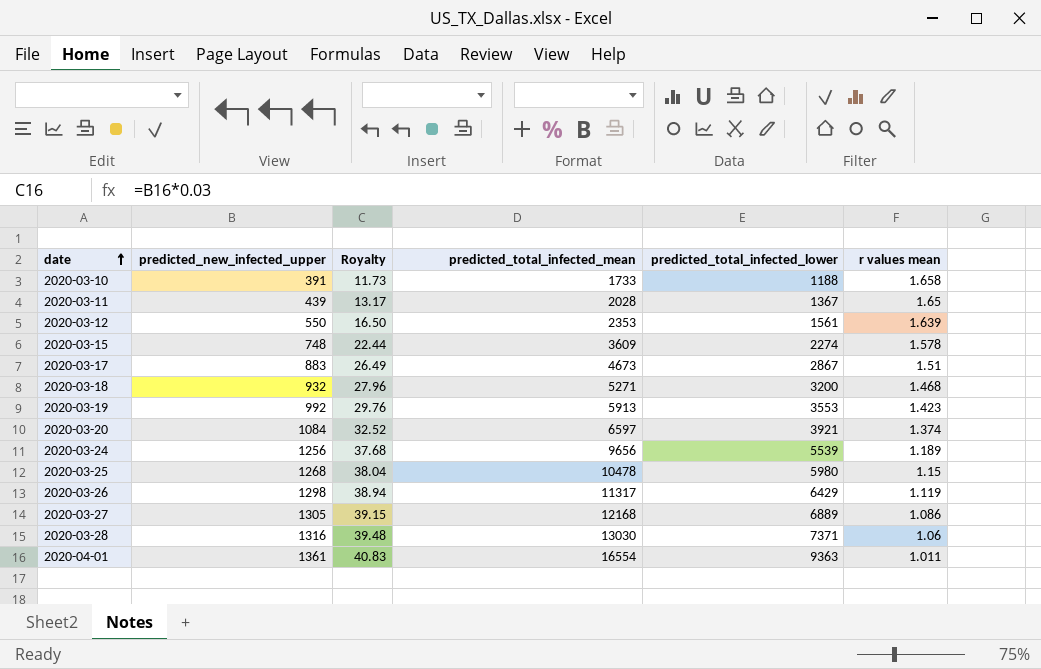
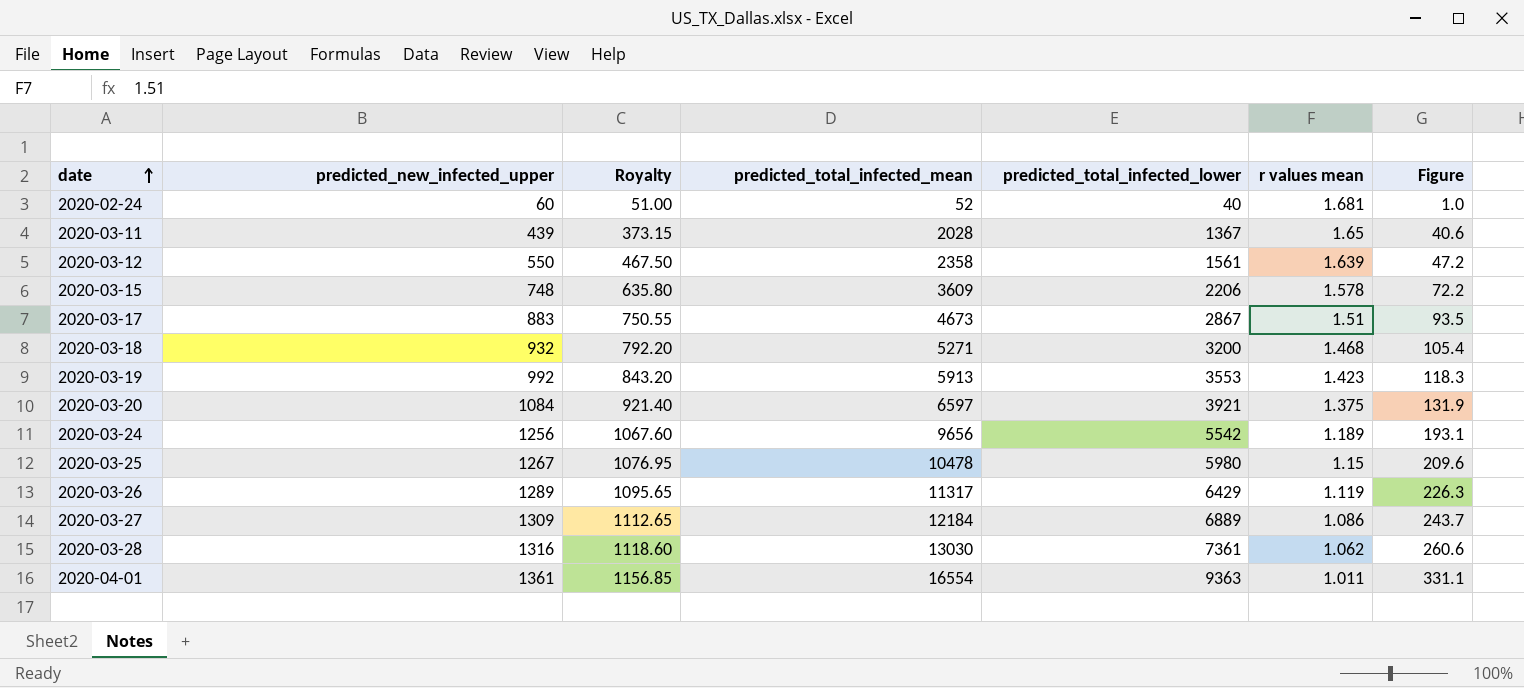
column Royalty | formula: [predicted_new_infected_upper] * 0.03 -> [predicted_new_infected_upper] * 0.85
column Figure | formula: none -> [predicted_total_infected_mean] * 0.02
row 2020-03-10: 391 | 11.73 | 1733 | 1188 | 1.658 -> none
row 2020-02-24: none -> 60 | 51.00 | 52 | 40 | 1.681 | 1.0
2020-03-12 | predicted_total_infected_mean: 2353 -> 2358
2020-03-15 | predicted_total_infected_lower: 2274 -> 2206
2020-03-20 | r values mean: 1.374 -> 1.375
2020-03-24 | predicted_total_infected_lower: 5539 -> 5542
2020-03-25 | predicted_new_infected_upper: 1268 -> 1267
2020-03-26 | predicted_new_infected_upper: 1298 -> 1289
2020-03-27 | predicted_new_infected_upper: 1305 -> 1309
2020-03-27 | predicted_total_infected_mean: 12168 -> 12184
2020-03-28 | predicted_total_infected_lower: 7371 -> 7361
2020-03-28 | r values mean: 1.06 -> 1.062

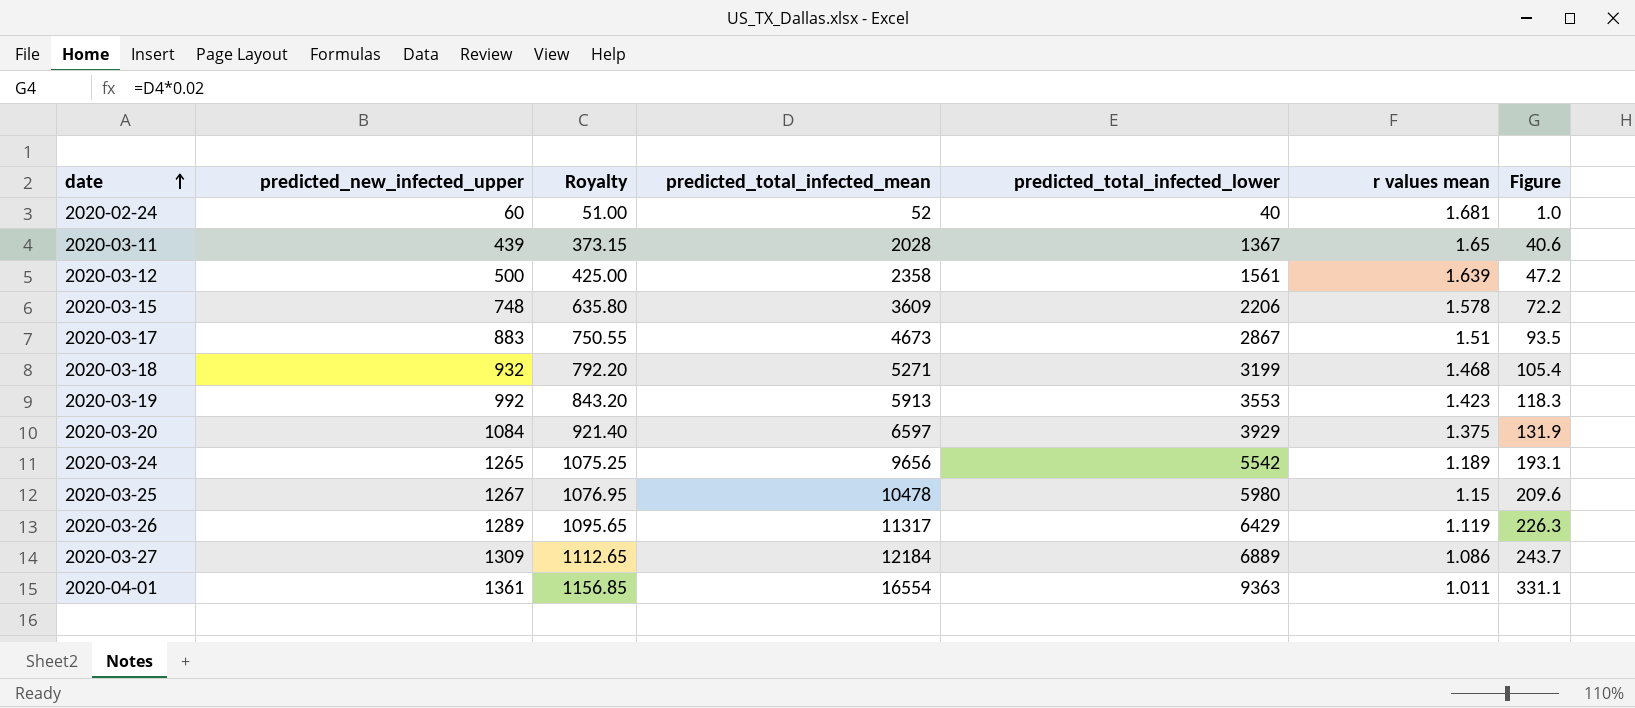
row 2020-03-28: 1316 | 1118.60 | 13030 | 7361 | 1.062 | 260.6 -> none
2020-03-12 | predicted_new_infected_upper: 550 -> 500
2020-03-12 | Royalty: 467.50 -> 425.00
2020-03-18 | predicted_total_infected_lower: 3200 -> 3199
2020-03-20 | predicted_total_infected_lower: 3921 -> 3929
2020-03-24 | predicted_new_infected_upper: 1256 -> 1265
2020-03-24 | Royalty: 1067.60 -> 1075.25

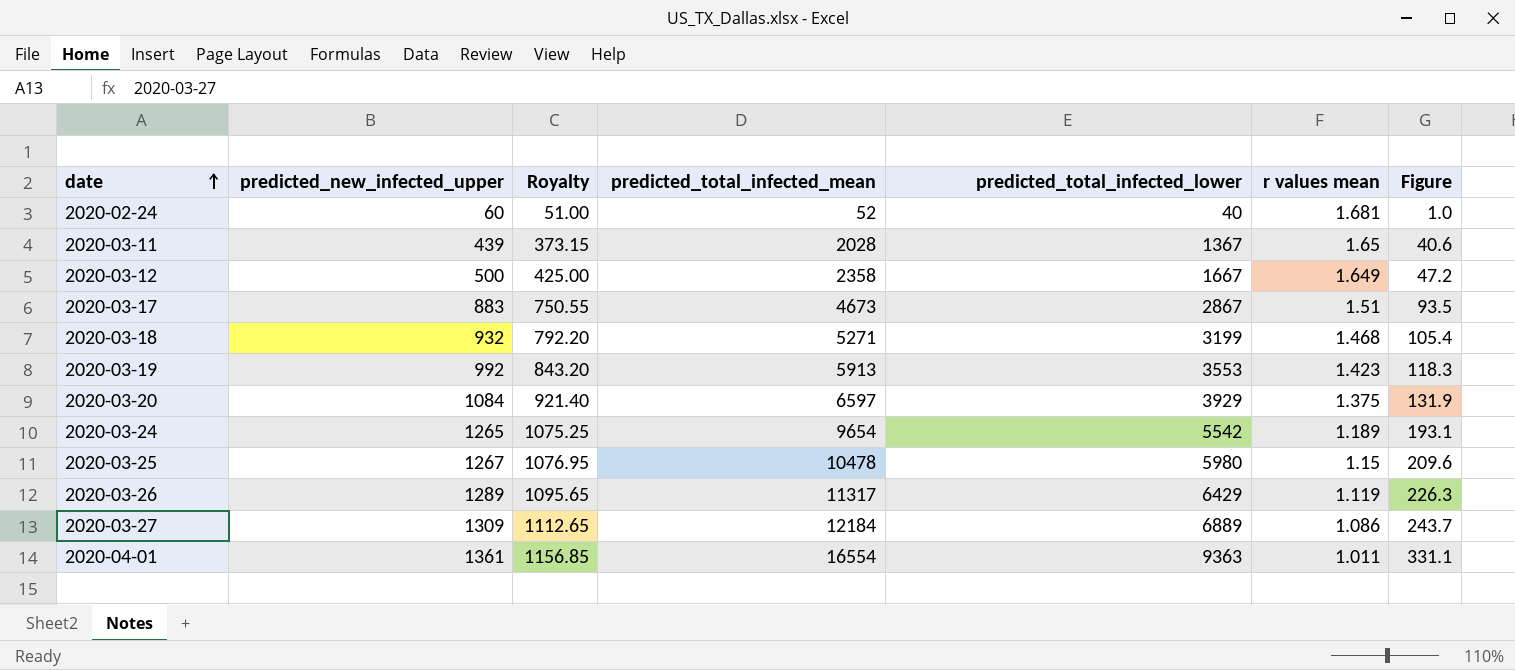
row 2020-03-15: 748 | 635.80 | 3609 | 2206 | 1.578 | 72.2 -> none
2020-03-12 | predicted_total_infected_lower: 1561 -> 1667
2020-03-12 | r values mean: 1.639 -> 1.649
2020-03-24 | predicted_total_infected_mean: 9656 -> 9654

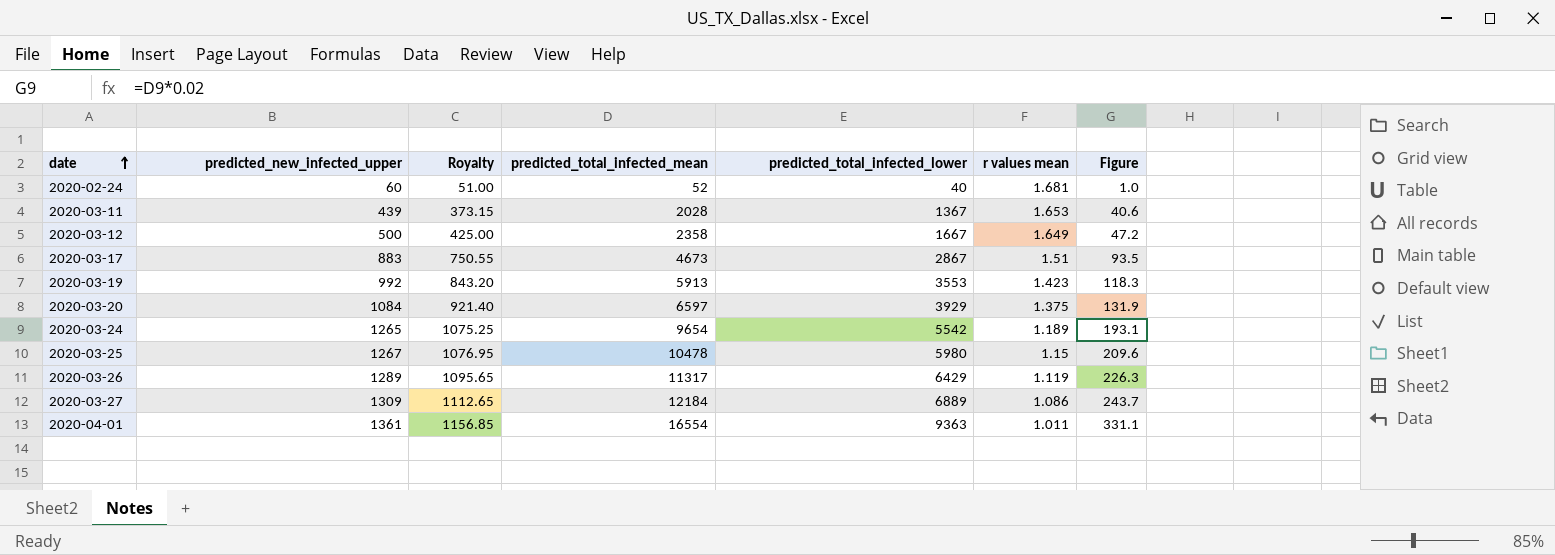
row 2020-03-18: 932 | 792.20 | 5271 | 3199 | 1.468 | 105.4 -> none
2020-03-11 | r values mean: 1.65 -> 1.653

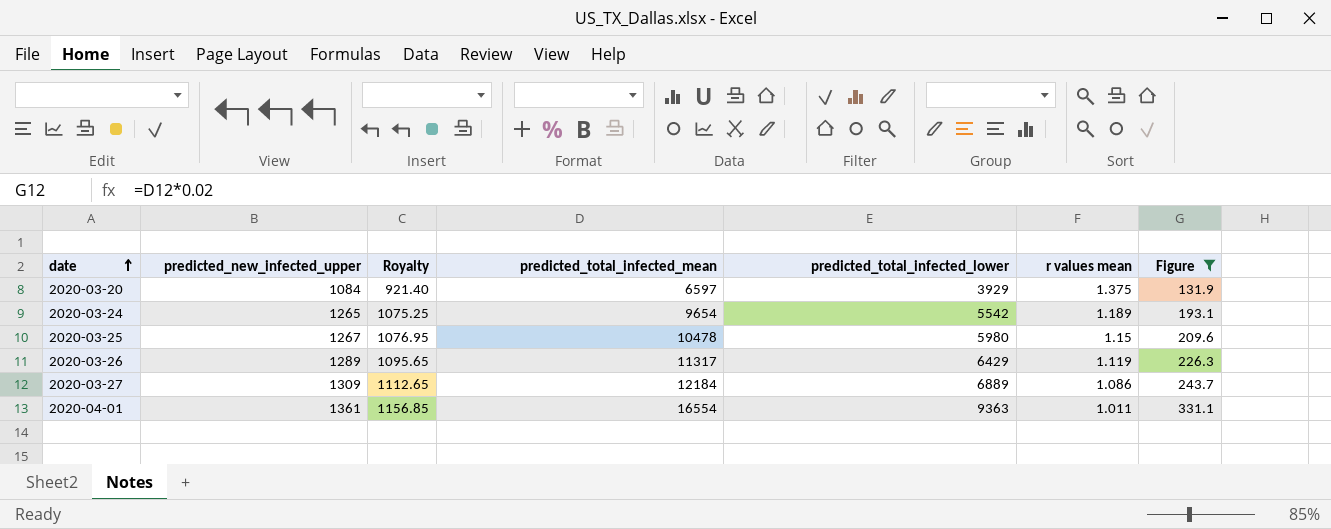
filter: none -> Figure >= 131.9

